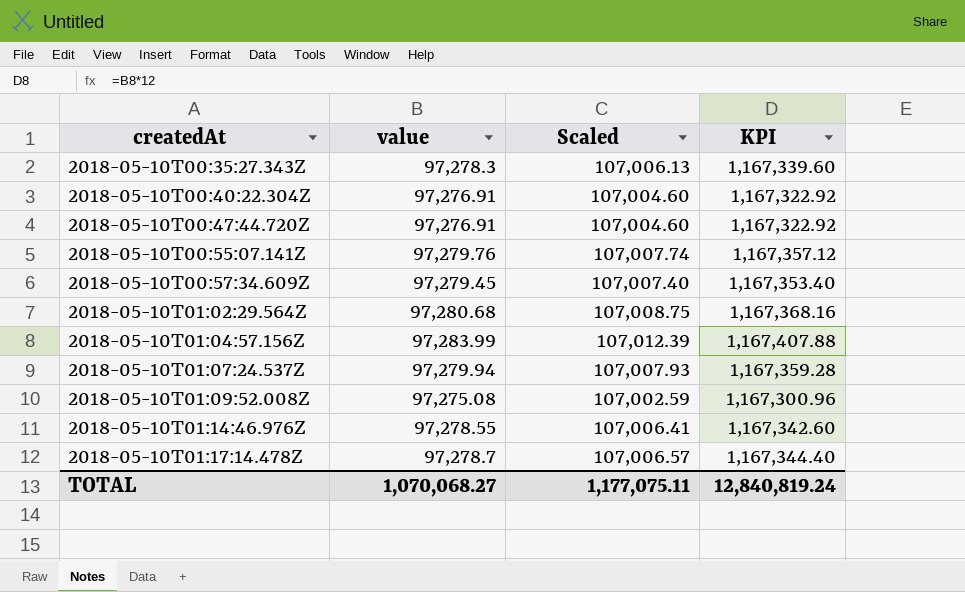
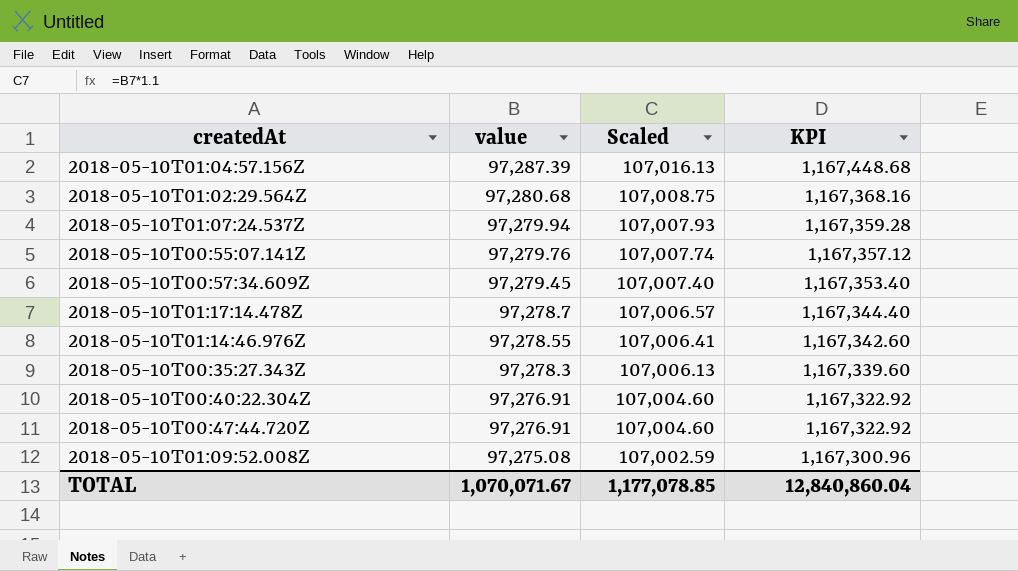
row order: createdAt ascending -> value descending
2018-05-10T01:04:57.156Z | value: 97,283.99 -> 97,287.39
2018-05-10T01:04:57.156Z | Scaled: 107,012.39 -> 107,016.13
2018-05-10T01:04:57.156Z | KPI: 1,167,407.88 -> 1,167,448.68
TOTAL | value: 1,070,068.27 -> 1,070,071.67
TOTAL | Scaled: 1,177,075.11 -> 1,177,078.85
TOTAL | KPI: 12,840,819.24 -> 12,840,860.04

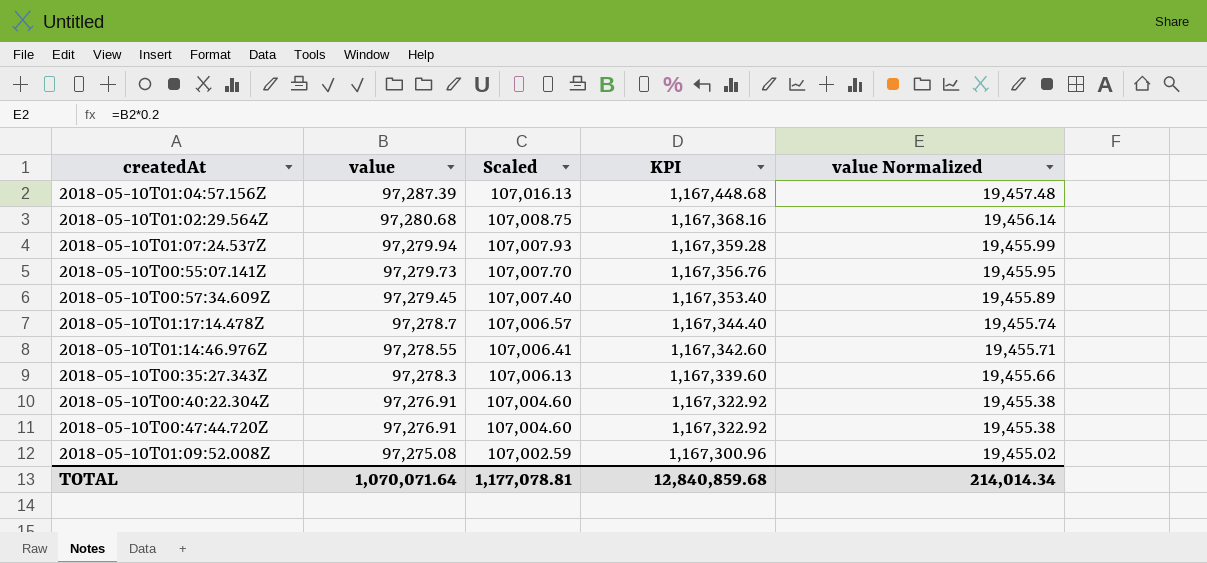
column value Normalized | formula: none -> [value] * 0.2
2018-05-10T00:55:07.141Z | value: 97,279.76 -> 97,279.73
2018-05-10T00:55:07.141Z | Scaled: 107,007.74 -> 107,007.70
2018-05-10T00:55:07.141Z | KPI: 1,167,357.12 -> 1,167,356.76
TOTAL | value: 1,070,071.67 -> 1,070,071.64
TOTAL | Scaled: 1,177,078.85 -> 1,177,078.81
TOTAL | KPI: 12,840,860.04 -> 12,840,859.68

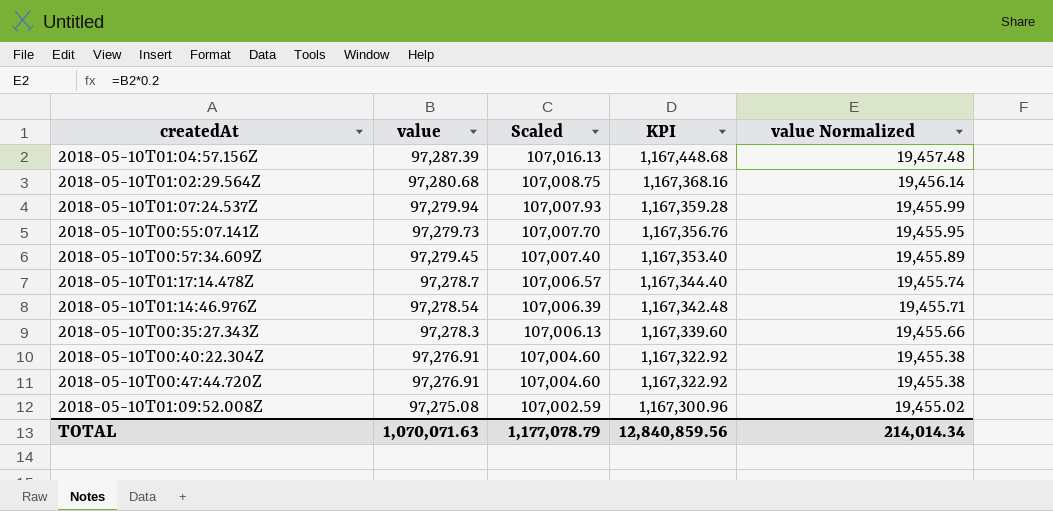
2018-05-10T01:14:46.976Z | value: 97,278.55 -> 97,278.54
2018-05-10T01:14:46.976Z | Scaled: 107,006.41 -> 107,006.39
2018-05-10T01:14:46.976Z | KPI: 1,167,342.60 -> 1,167,342.48
TOTAL | value: 1,070,071.64 -> 1,070,071.63
TOTAL | Scaled: 1,177,078.81 -> 1,177,078.79
TOTAL | KPI: 12,840,859.68 -> 12,840,859.56

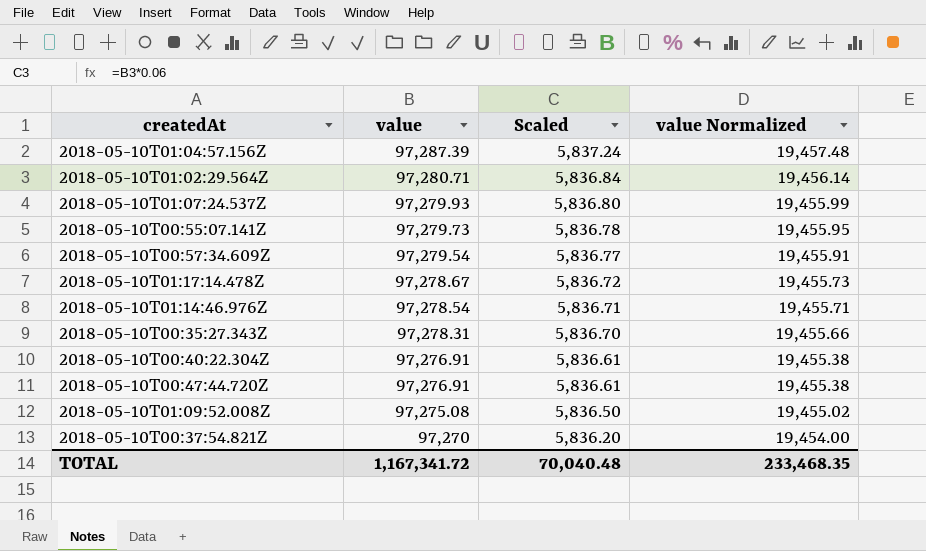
column KPI | formula: [value] * 12 -> none
column Scaled | formula: [value] * 1.1 -> [value] * 0.06
2018-05-10T01:02:29.564Z | value: 97,280.68 -> 97,280.71
2018-05-10T01:07:24.537Z | value: 97,279.94 -> 97,279.93
2018-05-10T00:57:34.609Z | value: 97,279.45 -> 97,279.54
2018-05-10T00:57:34.609Z | value Normalized: 19,455.89 -> 19,455.91
2018-05-10T01:17:14.478Z | value: 97,278.7 -> 97,278.67
2018-05-10T01:17:14.478Z | value Normalized: 19,455.74 -> 19,455.73
2018-05-10T00:35:27.343Z | value: 97,278.3 -> 97,278.31
row 2018-05-10T00:37:54.821Z: none -> 97,270 | 5,836.20 | 19,454.00
TOTAL | value: 1,070,071.63 -> 1,167,341.72
TOTAL | Scaled: 1,177,078.79 -> 70,040.48
TOTAL | value Normalized: 214,014.34 -> 233,468.35

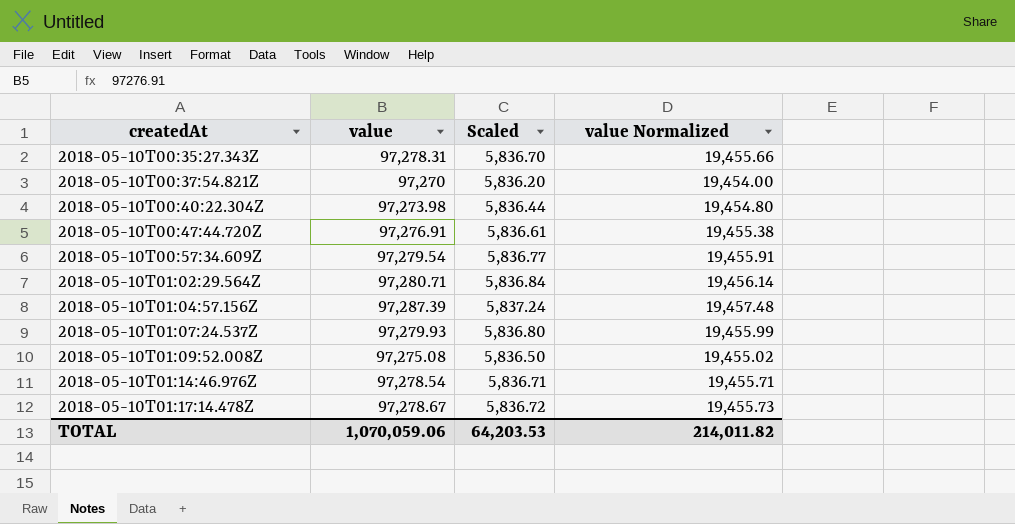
row order: value descending -> createdAt ascending
row 2018-05-10T00:55:07.141Z: 97,279.73 | 5,836.78 | 19,455.95 -> none
2018-05-10T00:40:22.304Z | value: 97,276.91 -> 97,273.98
2018-05-10T00:40:22.304Z | Scaled: 5,836.61 -> 5,836.44
2018-05-10T00:40:22.304Z | value Normalized: 19,455.38 -> 19,454.80
TOTAL | value: 1,167,341.72 -> 1,070,059.06
TOTAL | Scaled: 70,040.48 -> 64,203.53
TOTAL | value Normalized: 233,468.35 -> 214,011.82

